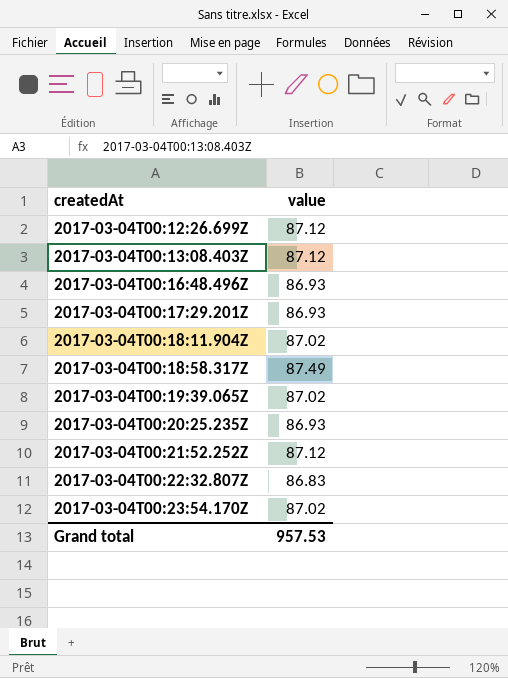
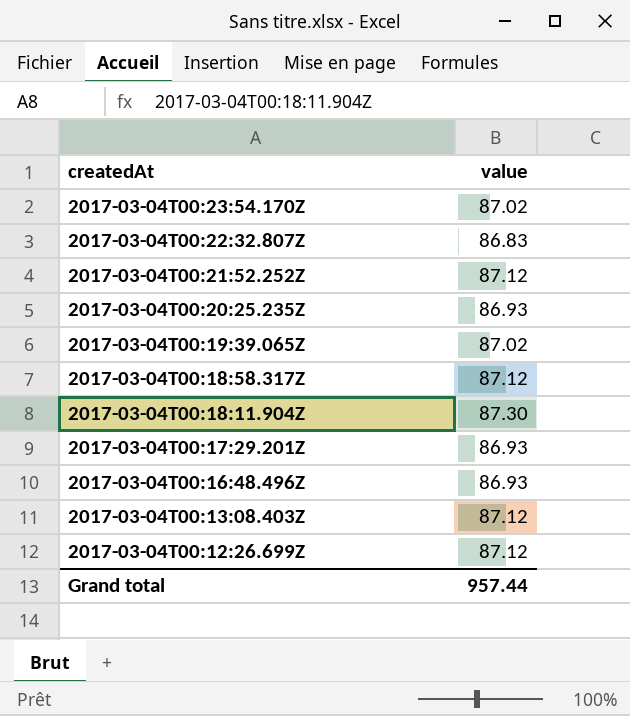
row order: createdAt ascending -> createdAt descending
2017-03-04T00:18:58.317Z | value: 87.49 -> 87.12
2017-03-04T00:18:11.904Z | value: 87.02 -> 87.30
Grand total | value: 957.53 -> 957.44

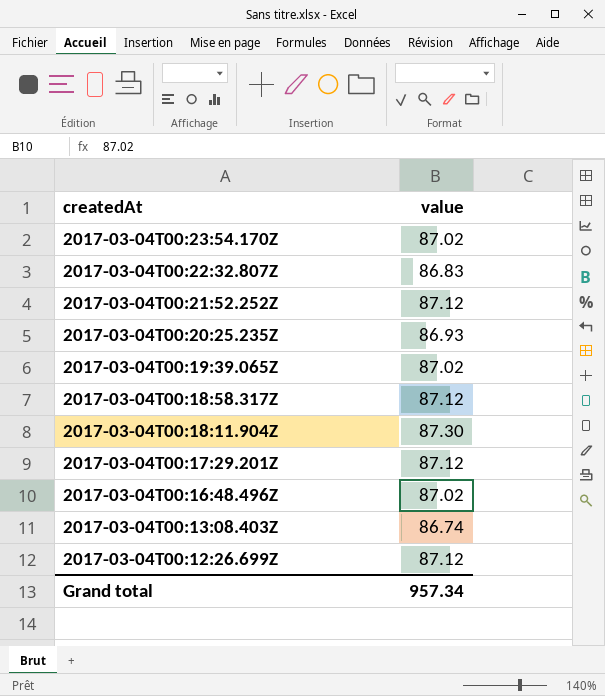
2017-03-04T00:17:29.201Z | value: 86.93 -> 87.12
2017-03-04T00:16:48.496Z | value: 86.93 -> 87.02
2017-03-04T00:13:08.403Z | value: 87.12 -> 86.74
Grand total | value: 957.44 -> 957.34

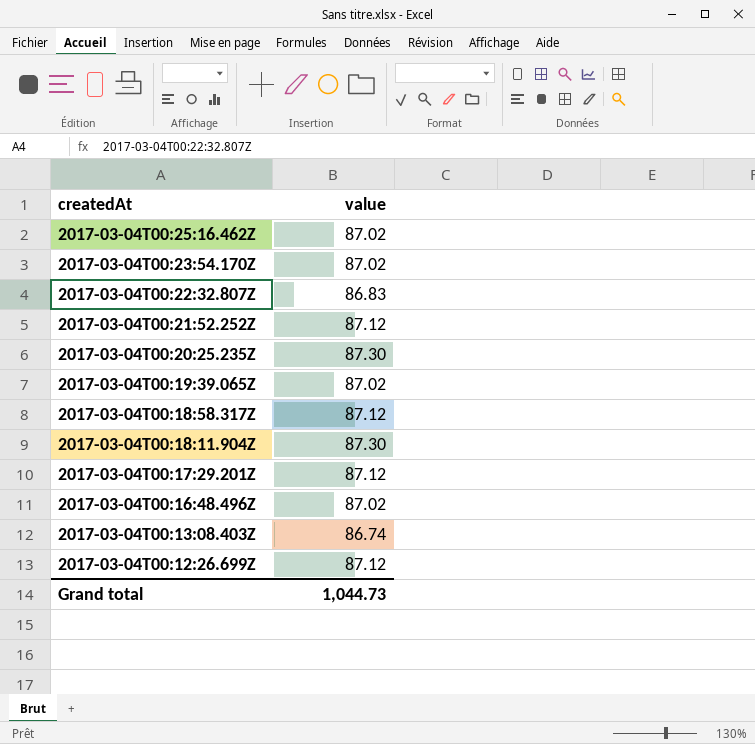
row 2017-03-04T00:25:16.462Z: none -> 87.02
2017-03-04T00:20:25.235Z | value: 86.93 -> 87.30
Grand total | value: 957.34 -> 1,044.73

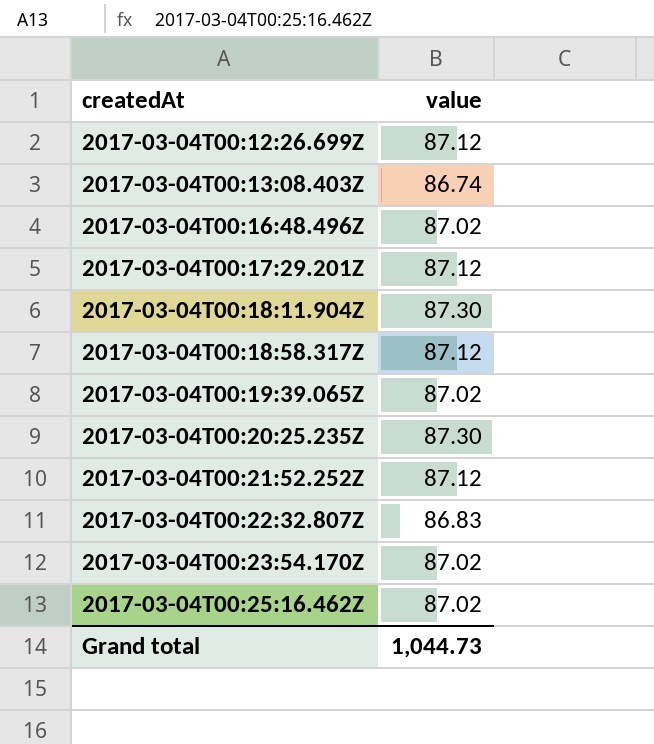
row order: createdAt descending -> createdAt ascending

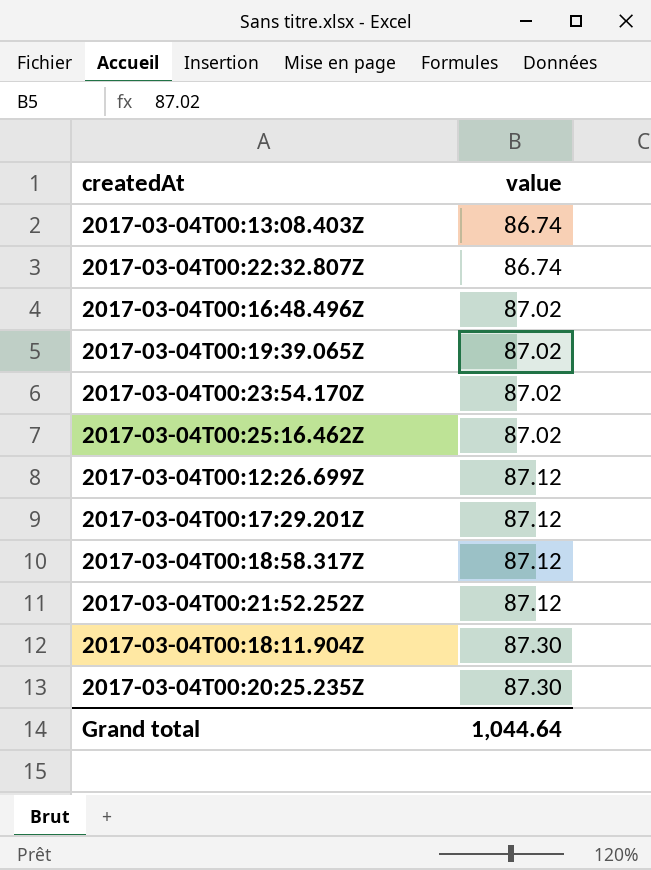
row order: createdAt ascending -> value ascending
2017-03-04T00:22:32.807Z | value: 86.83 -> 86.74
Grand total | value: 1,044.73 -> 1,044.64

